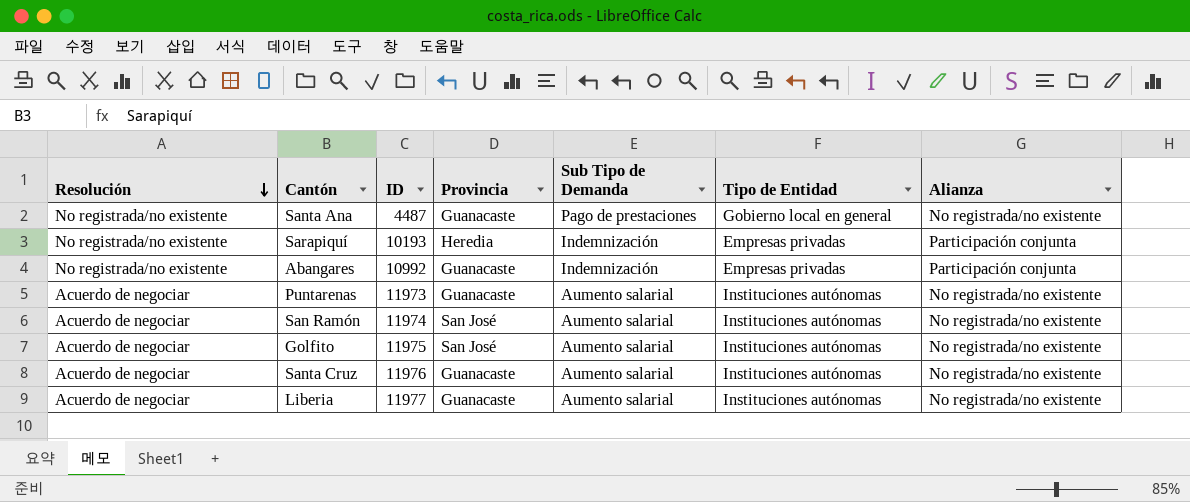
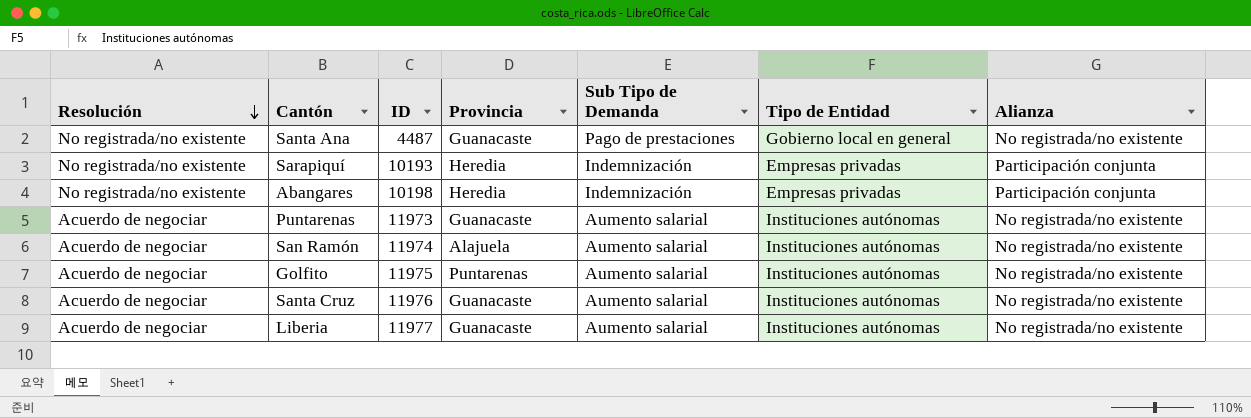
Abangares | ID: 10992 -> 10198
Abangares | Provincia: Guanacaste -> Heredia
San Ramón | Provincia: San José -> Alajuela
Golfito | Provincia: San José -> Puntarenas

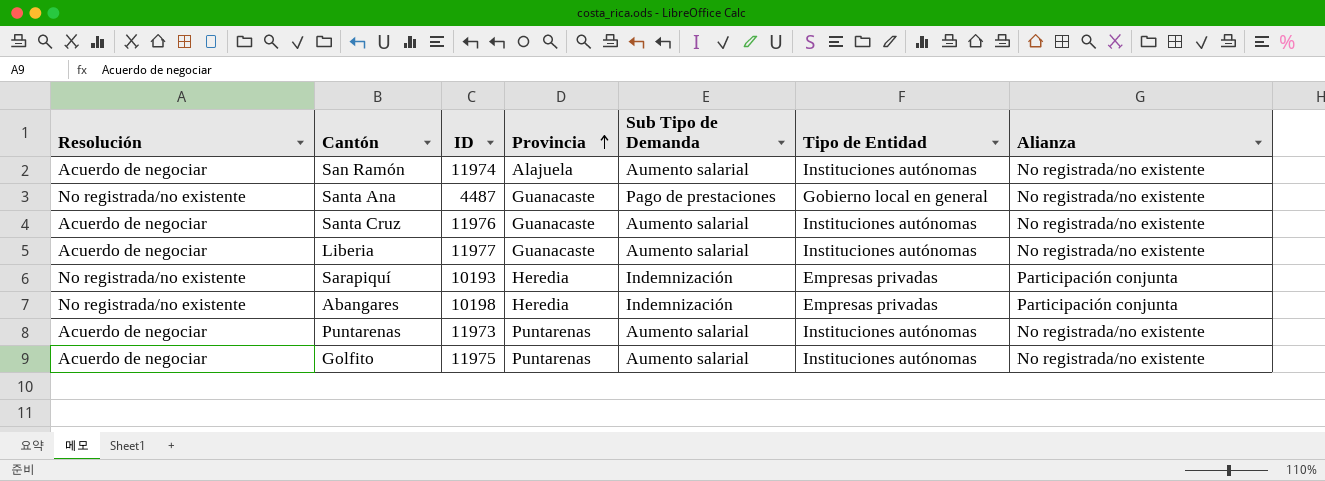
row order: Resolución descending -> Provincia ascending
Puntarenas | Provincia: Guanacaste -> Puntarenas

